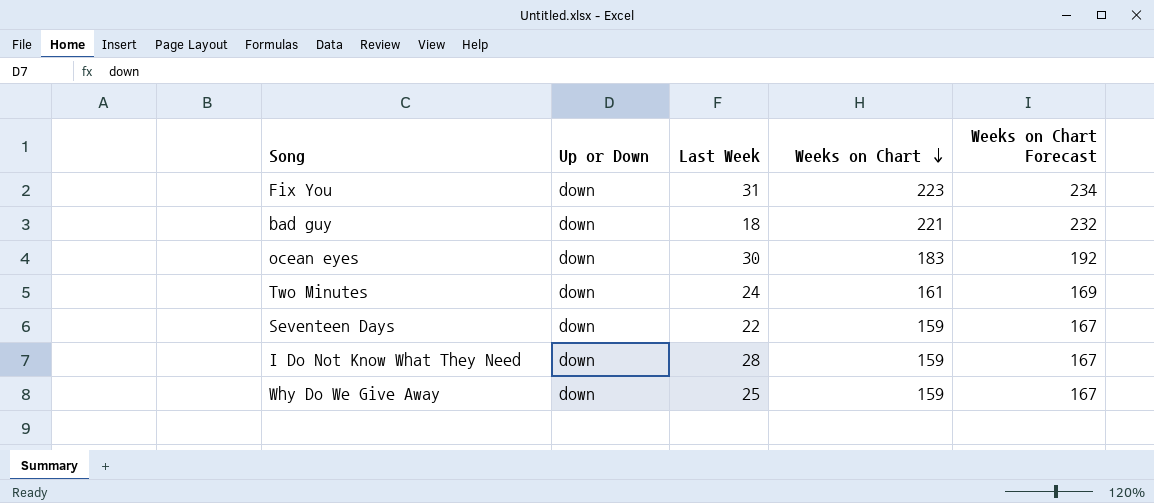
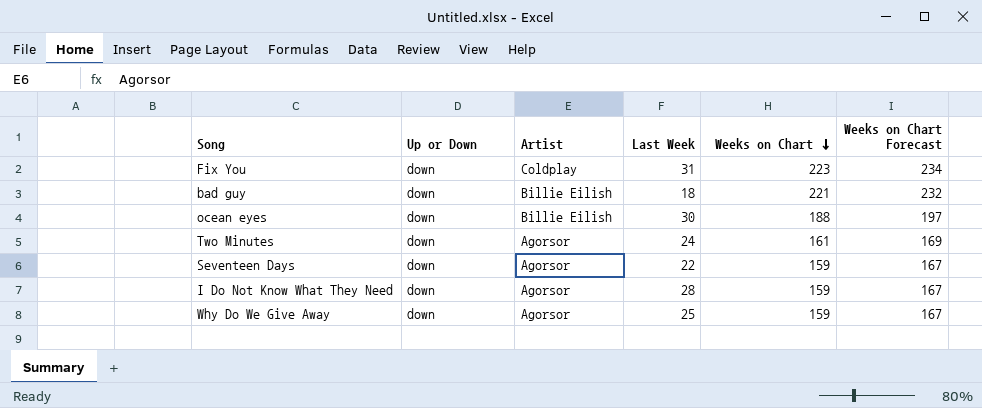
column Artist | position: none -> 3
ocean eyes | Weeks on Chart: 183 -> 188
ocean eyes | Weeks on Chart Forecast: 192 -> 197

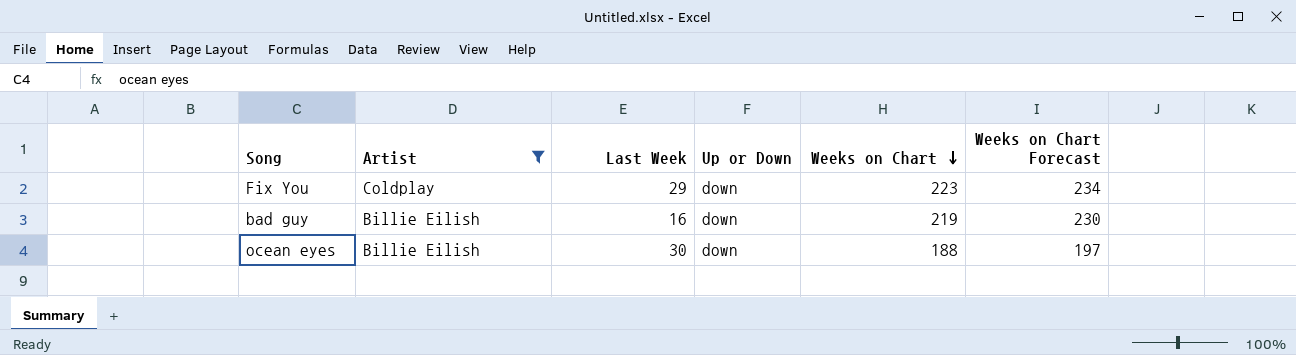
filter: none -> Artist != Agorsor
column Up or Down | position: 2 -> 4
Fix You | Last Week: 31 -> 29
bad guy | Last Week: 18 -> 16
bad guy | Weeks on Chart: 221 -> 219
bad guy | Weeks on Chart Forecast: 232 -> 230

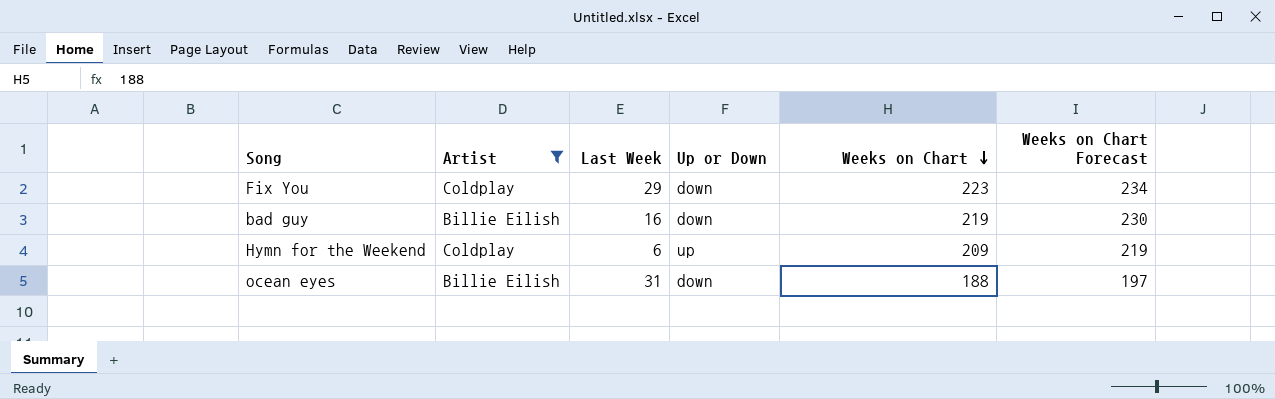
row Hymn for the Weekend: none -> Coldplay | 6 | up | 209 | 219
ocean eyes | Last Week: 30 -> 31

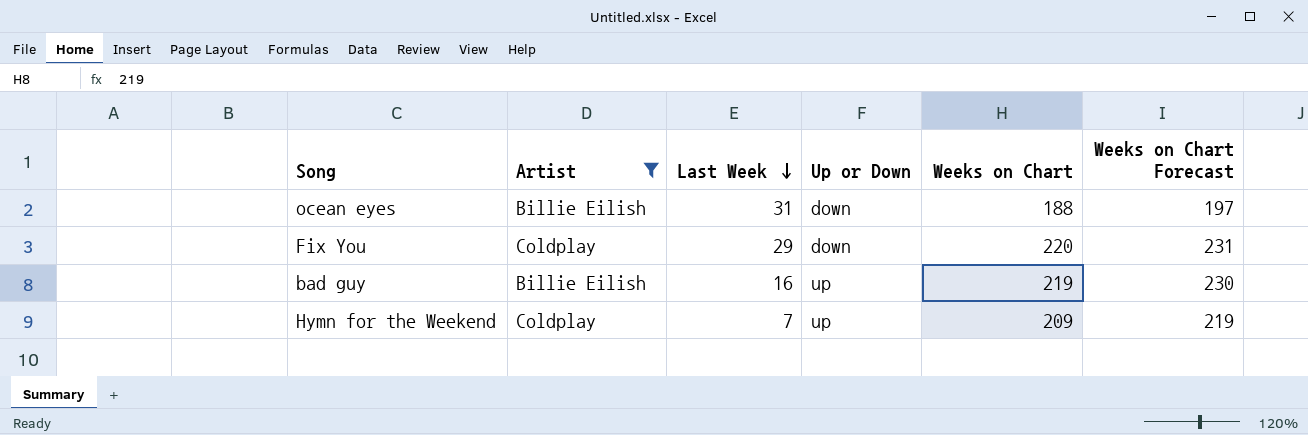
row order: Weeks on Chart descending -> Last Week descending
Fix You | Weeks on Chart: 223 -> 220
Fix You | Weeks on Chart Forecast: 234 -> 231
bad guy | Up or Down: down -> up
Hymn for the Weekend | Last Week: 6 -> 7

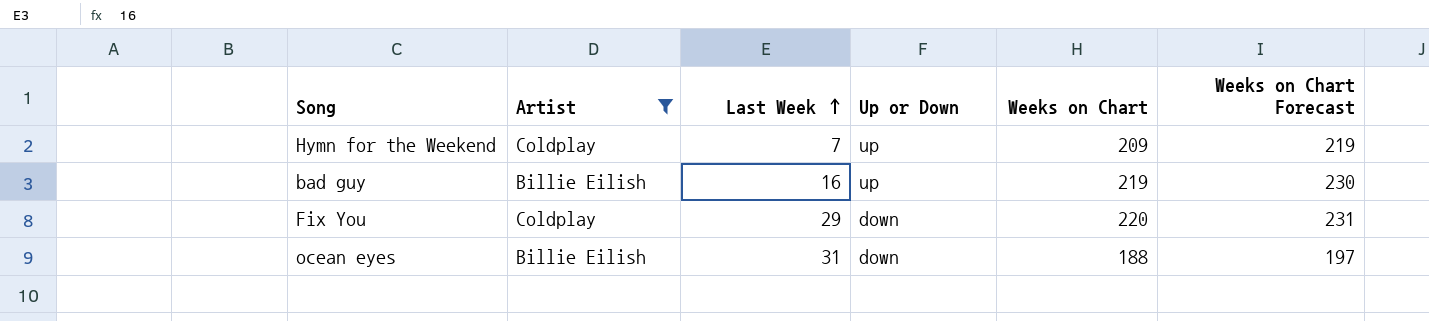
row order: Last Week descending -> Last Week ascending

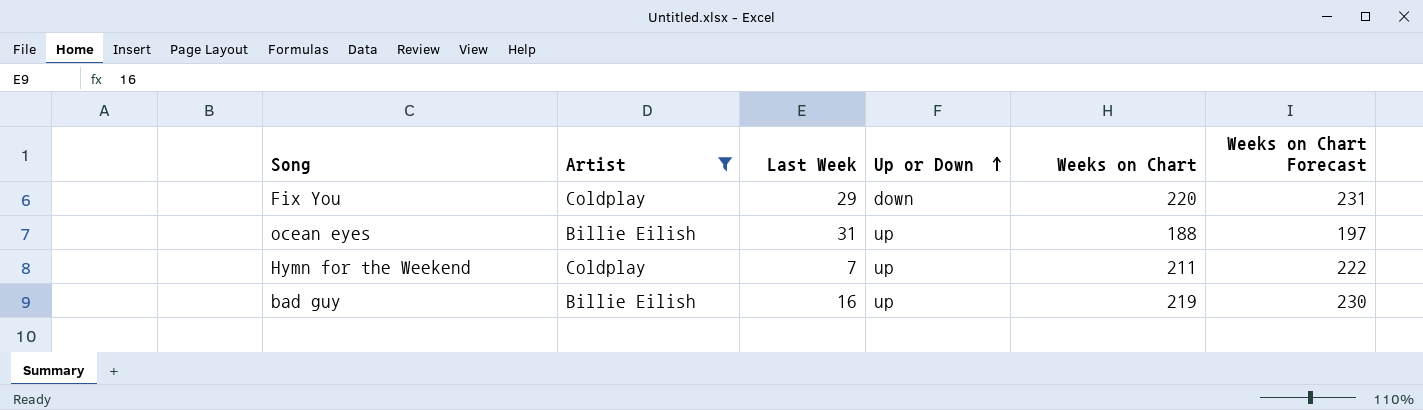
row order: Last Week ascending -> Up or Down ascending
ocean eyes | Up or Down: down -> up
Hymn for the Weekend | Weeks on Chart: 209 -> 211
Hymn for the Weekend | Weeks on Chart Forecast: 219 -> 222

